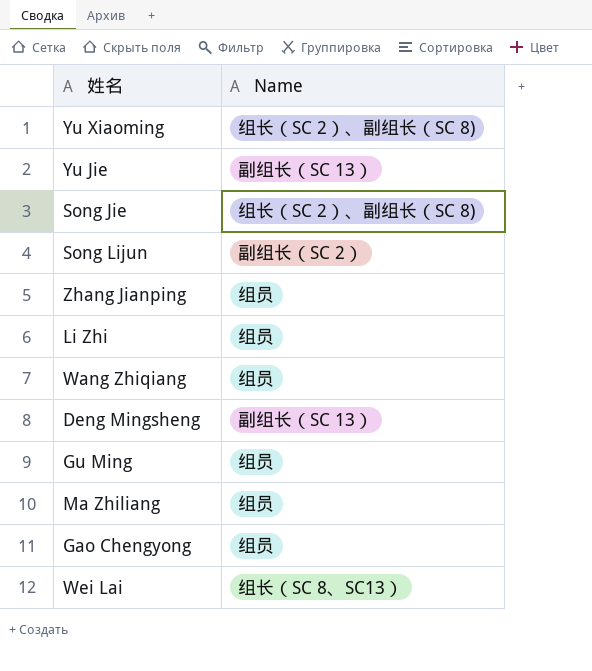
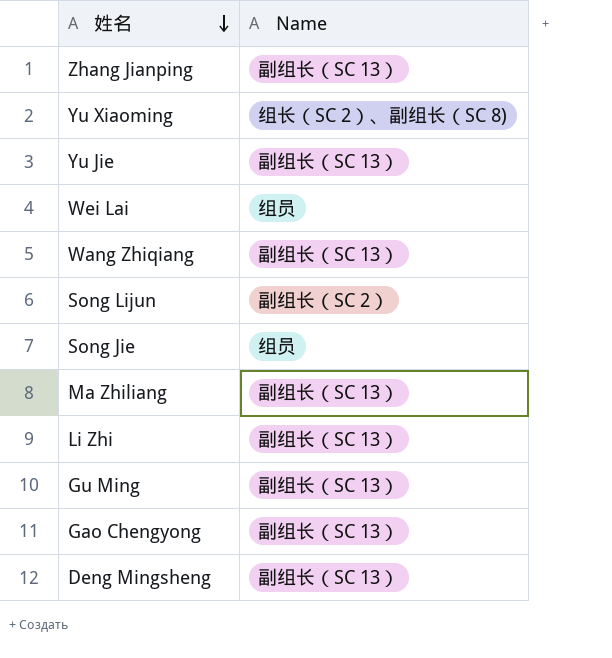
row order: none -> 姓名 descending
Zhang Jianping | Name: 组员 -> 副组长（SC 13）
Wei Lai | Name: 组长（SC 8、SC13） -> 组员
Wang Zhiqiang | Name: 组员 -> 副组长（SC 13）
Song Jie | Name: 组长（SC 2）、副组长（SC 8) -> 组员
Ma Zhiliang | Name: 组员 -> 副组长（SC 13）
Li Zhi | Name: 组员 -> 副组长（SC 13）
Gu Ming | Name: 组员 -> 副组长（SC 13）
Gao Chengyong | Name: 组员 -> 副组长（SC 13）

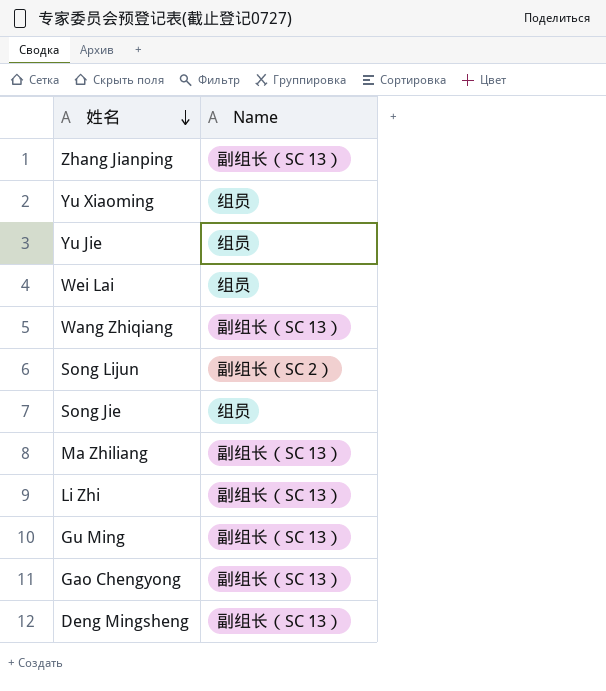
Yu Xiaoming | Name: 组长（SC 2）、副组长（SC 8) -> 组员
Yu Jie | Name: 副组长（SC 13） -> 组员

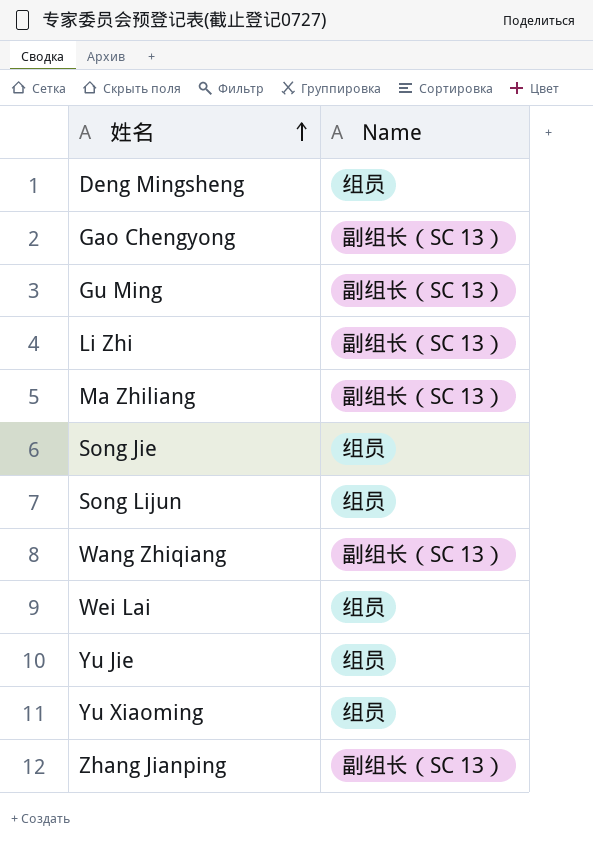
row order: 姓名 descending -> 姓名 ascending
Deng Mingsheng | Name: 副组长（SC 13） -> 组员
Song Lijun | Name: 副组长（SC 2） -> 组员

